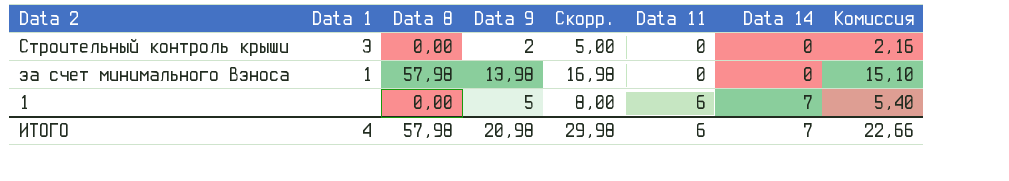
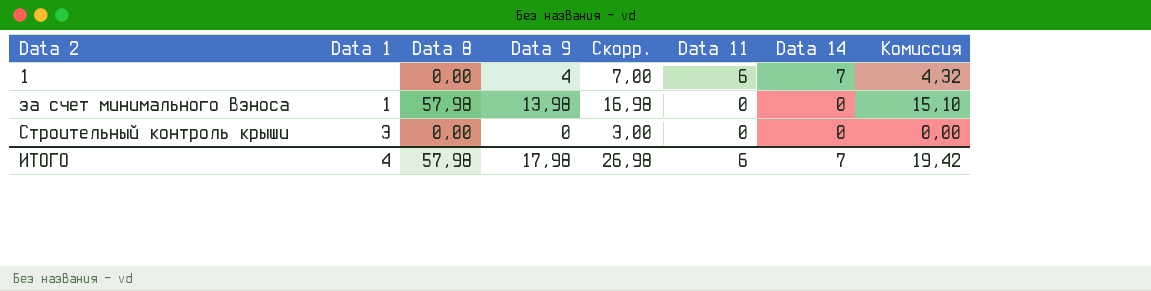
row order: Data 2 descending -> Data 2 ascending
1 | Data 9: 5 -> 4
1 | Скорр.: 8,00 -> 7,00
1 | Комиссия: 5,40 -> 4,32
Строительный контроль крыши | Data 9: 2 -> 0
Строительный контроль крыши | Скорр.: 5,00 -> 3,00
Строительный контроль крыши | Комиссия: 2,16 -> 0,00
ИТОГО | Data 9: 20,98 -> 17,98
ИТОГО | Скорр.: 29,98 -> 26,98
ИТОГО | Комиссия: 22,66 -> 19,42

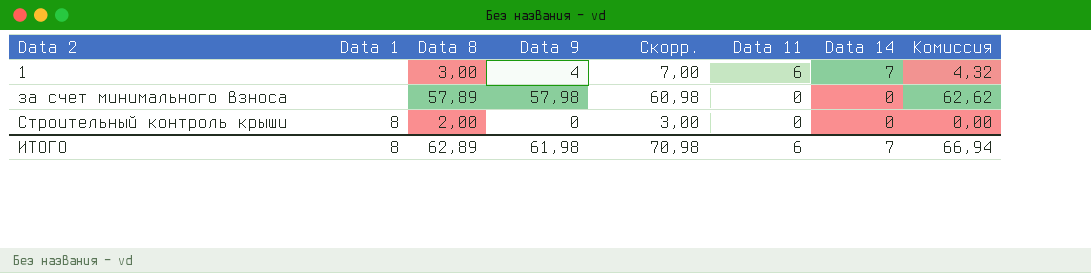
1 | Data 8: 0,00 -> 3,00
за счет минимального взноса | Data 1: 1 -> none
за счет минимального взноса | Data 8: 57,98 -> 57,89
за счет минимального взноса | Data 9: 13,98 -> 57,98
за счет минимального взноса | Скорр.: 16,98 -> 60,98
за счет минимального взноса | Комиссия: 15,10 -> 62,62
Строительный контроль крыши | Data 1: 3 -> 8
Строительный контроль крыши | Data 8: 0,00 -> 2,00
ИТОГО | Data 1: 4 -> 8
ИТОГО | Data 8: 57,98 -> 62,89
ИТОГО | Data 9: 17,98 -> 61,98
ИТОГО | Скорр.: 26,98 -> 70,98
ИТОГО | Комиссия: 19,42 -> 66,94

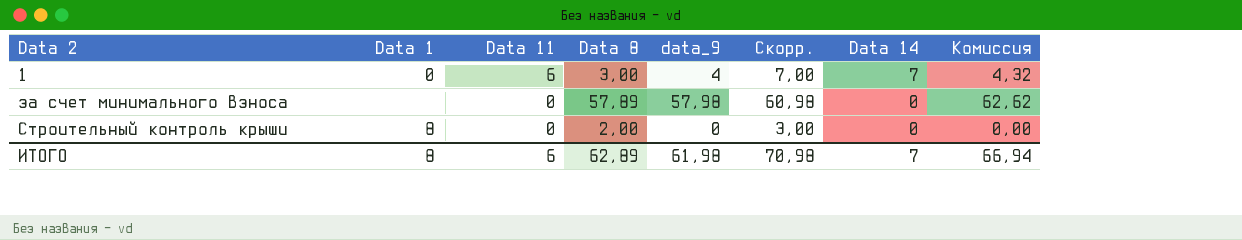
column Data 11 | position: 6 -> 3
column name: Data 9 -> data_9
1 | Data 1: none -> 0

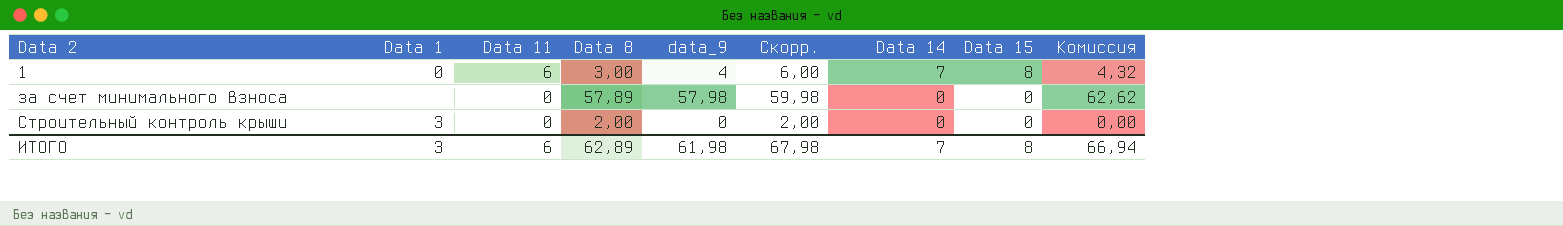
column Скорр. | formula: [data_9] + 3 -> [data_9] + 2
column Data 15 | position: none -> 8
Строительный контроль крыши | Data 1: 8 -> 3
ИТОГО | Data 1: 8 -> 3
ИТОГО | Скорр.: 70,98 -> 67,98

